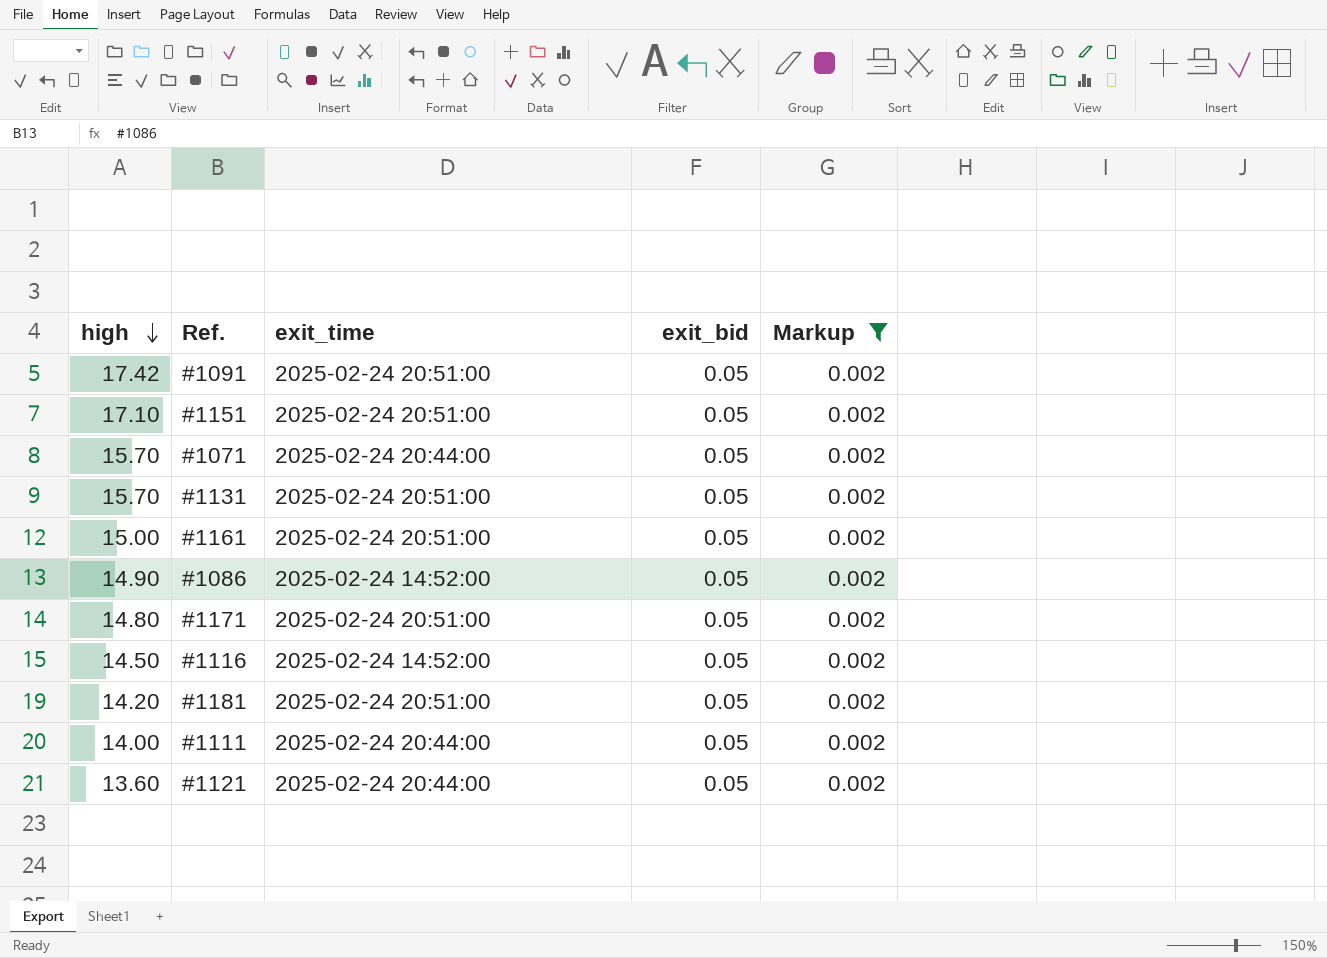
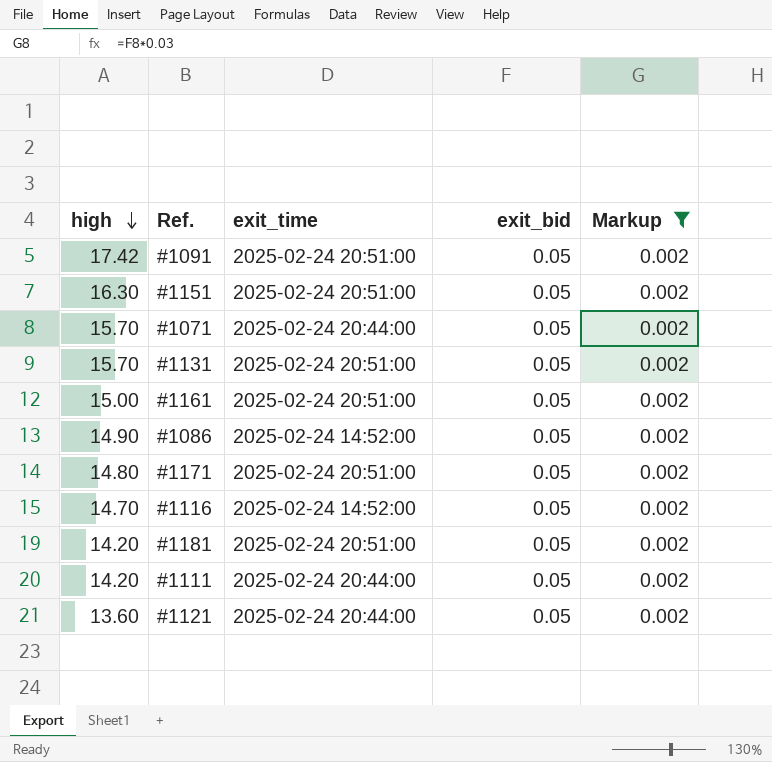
#1151 | high: 17.10 -> 16.30
#1116 | high: 14.50 -> 14.70
#1111 | high: 14.00 -> 14.20

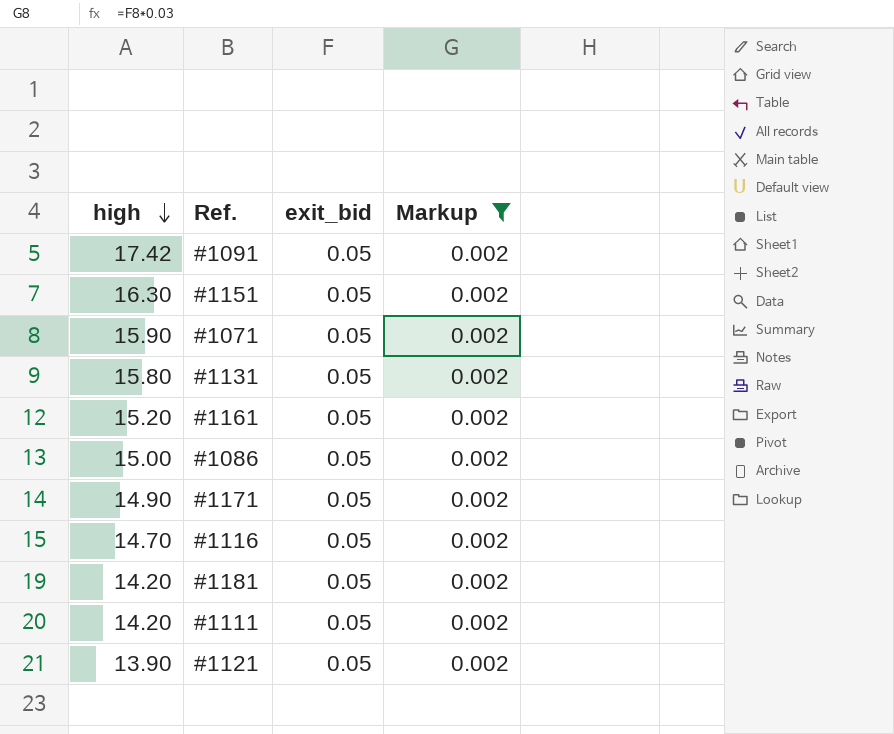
column exit_time | position: 3 -> none
#1071 | high: 15.70 -> 15.90
#1131 | high: 15.70 -> 15.80
#1161 | high: 15.00 -> 15.20
#1086 | high: 14.90 -> 15.00
#1171 | high: 14.80 -> 14.90
#1121 | high: 13.60 -> 13.90

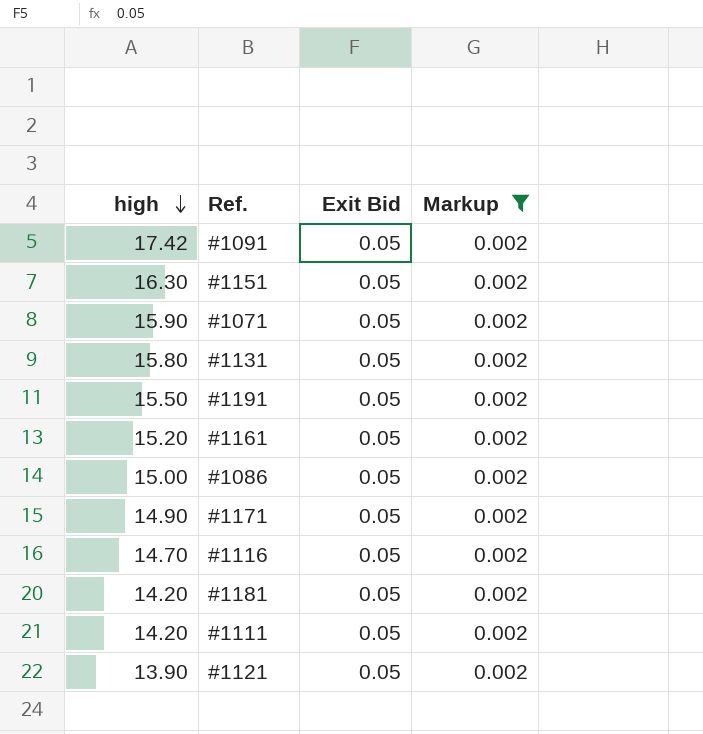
column name: exit_bid -> Exit Bid
row #1191: none -> 15.50 | 0.05 | 0.002

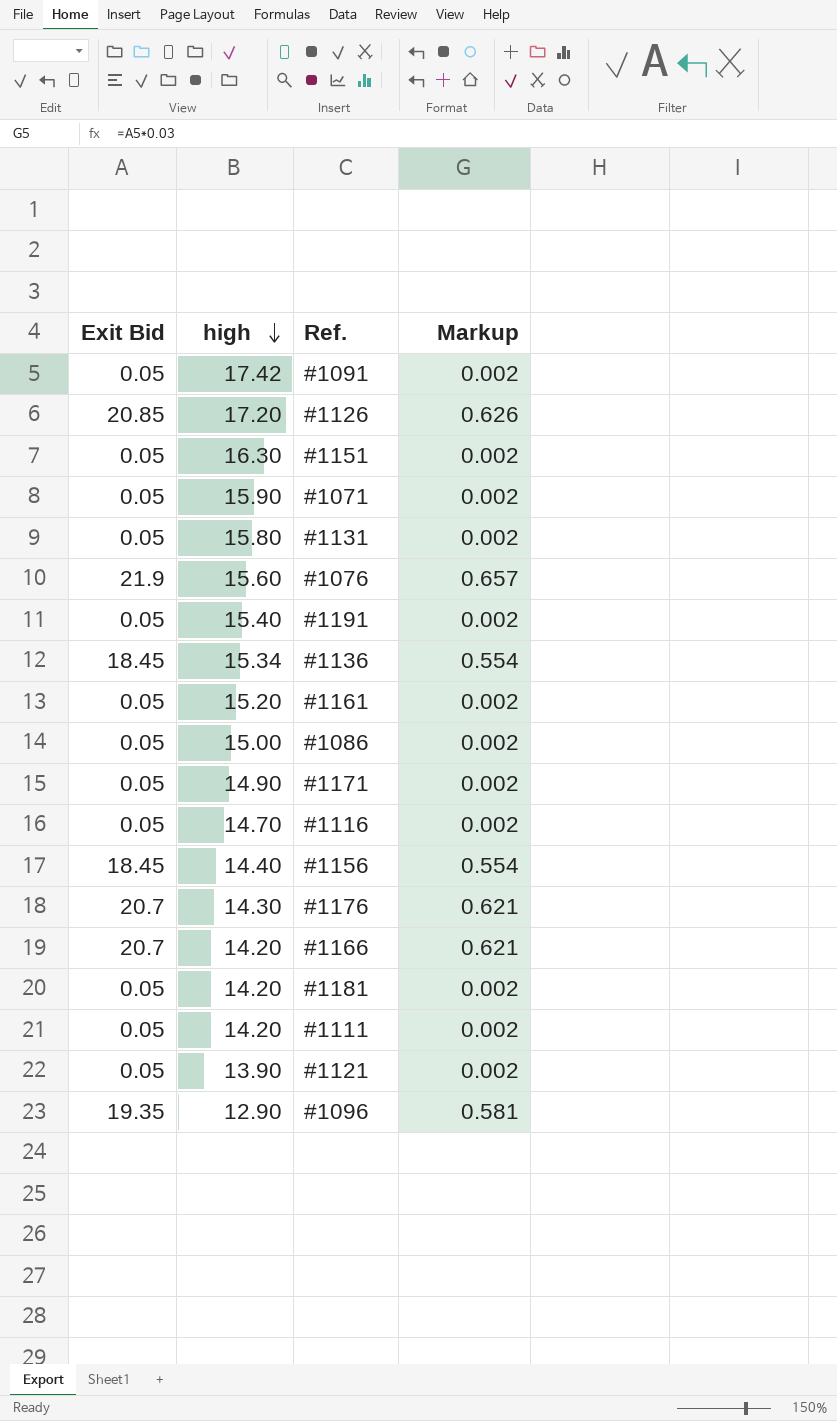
filter: Markup = 0.002 -> none
column Exit Bid | position: 3 -> 1
#1191 | high: 15.50 -> 15.40

